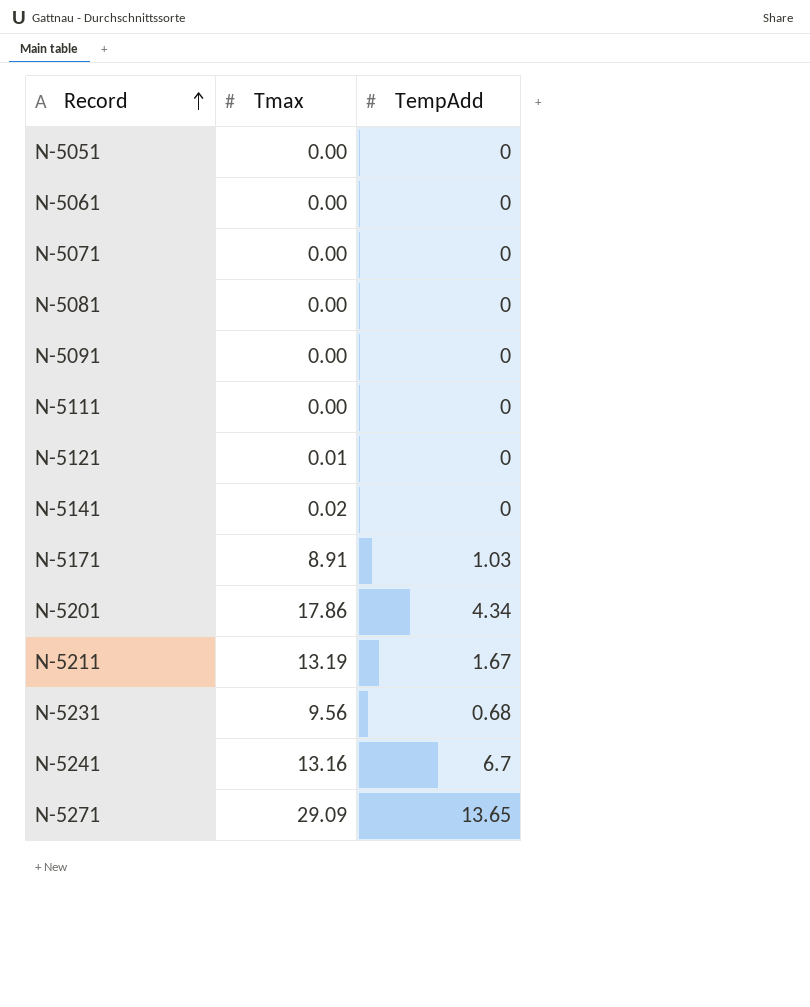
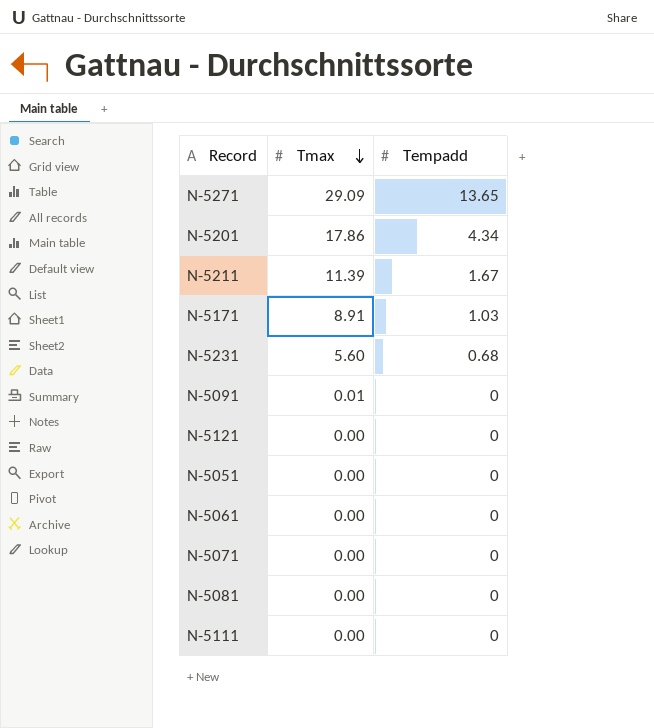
row order: Record ascending -> Tmax descending
column name: TempAdd -> Tempadd
row N-5141: 0.02 | 0 -> none
row N-5241: 13.16 | 6.7 -> none
N-5211 | Tmax: 13.19 -> 11.39
N-5231 | Tmax: 9.56 -> 5.60
N-5091 | Tmax: 0.00 -> 0.01
N-5121 | Tmax: 0.01 -> 0.00

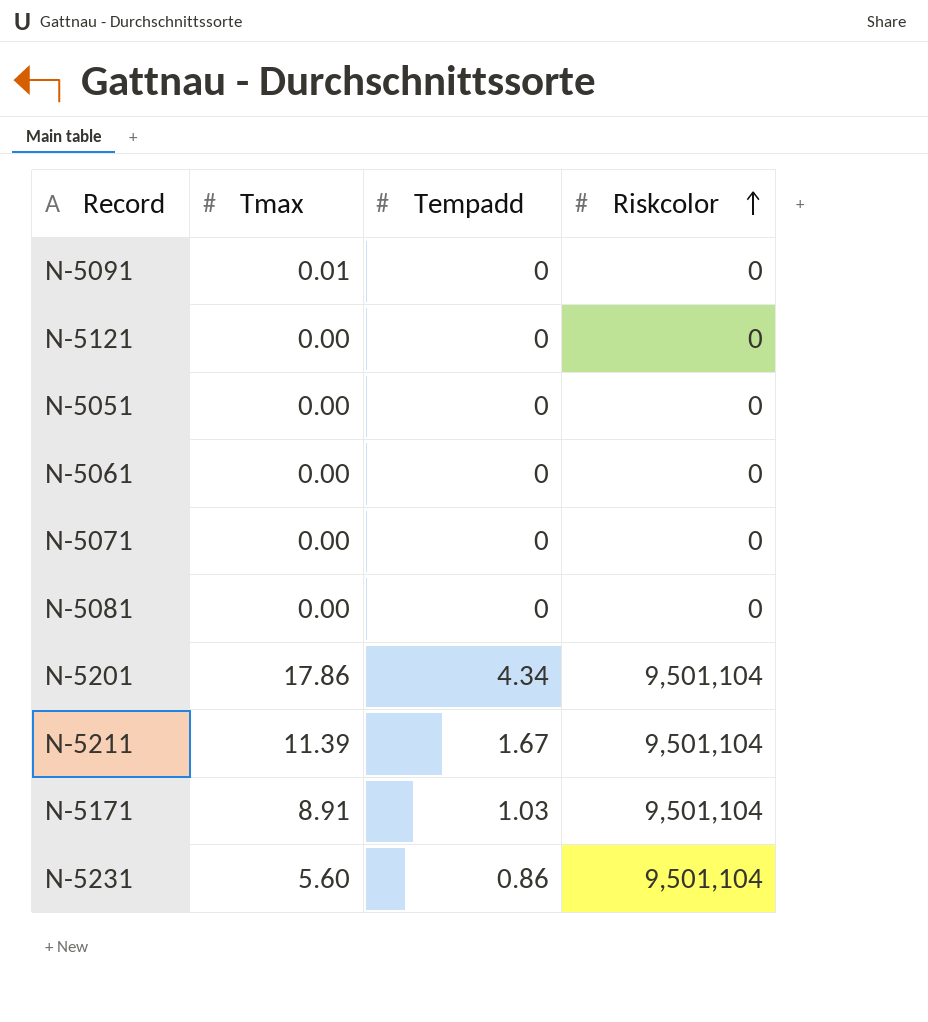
row order: Tmax descending -> Riskcolor ascending
column Riskcolor | position: none -> 4
row N-5271: 29.09 | 13.65 -> none
row N-5111: 0.00 | 0 -> none
N-5231 | Tempadd: 0.68 -> 0.86

